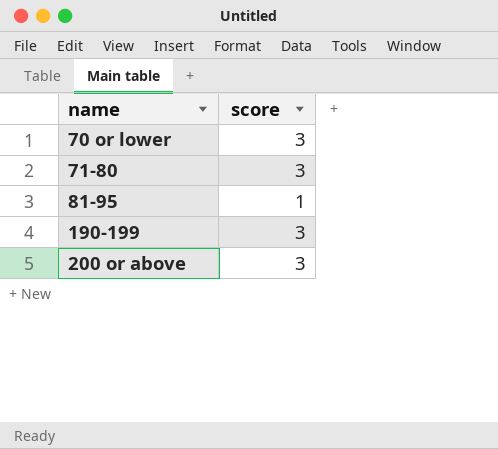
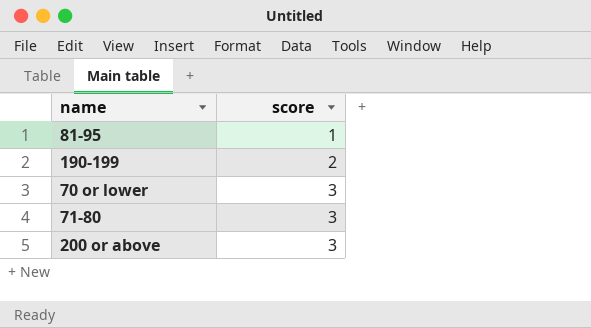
row order: name ascending -> score ascending
190-199 | score: 3 -> 2

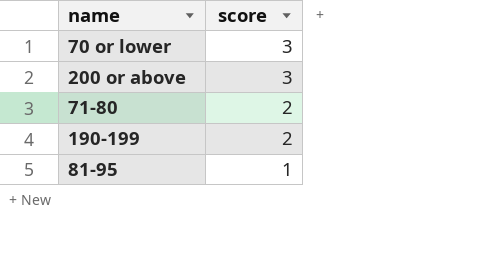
row order: score ascending -> score descending
71-80 | score: 3 -> 2

